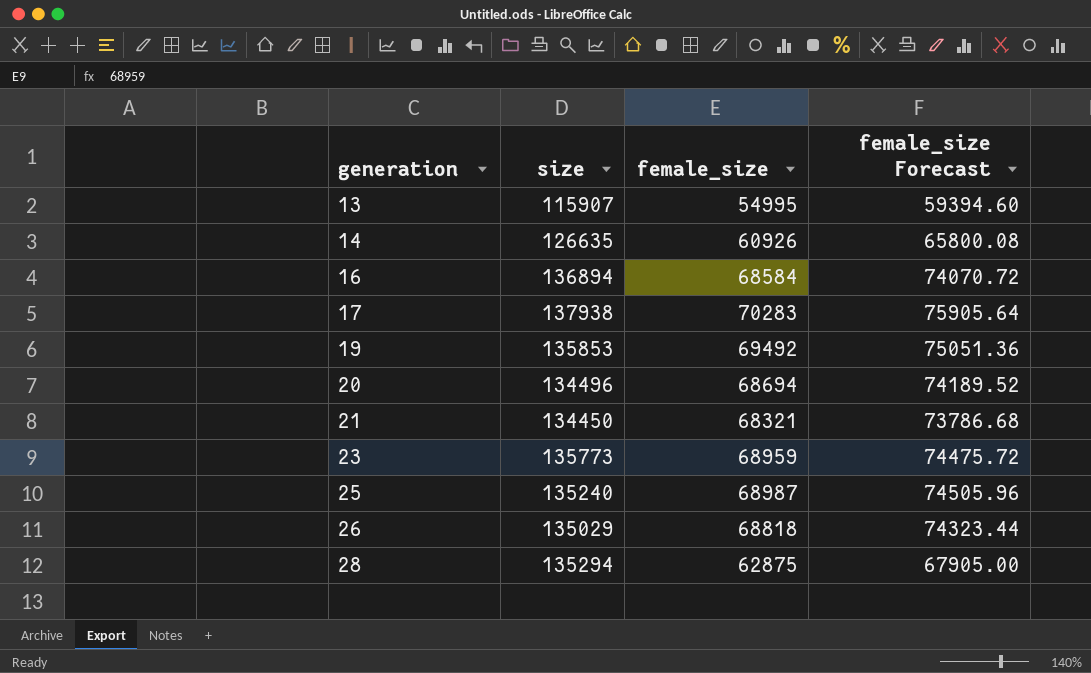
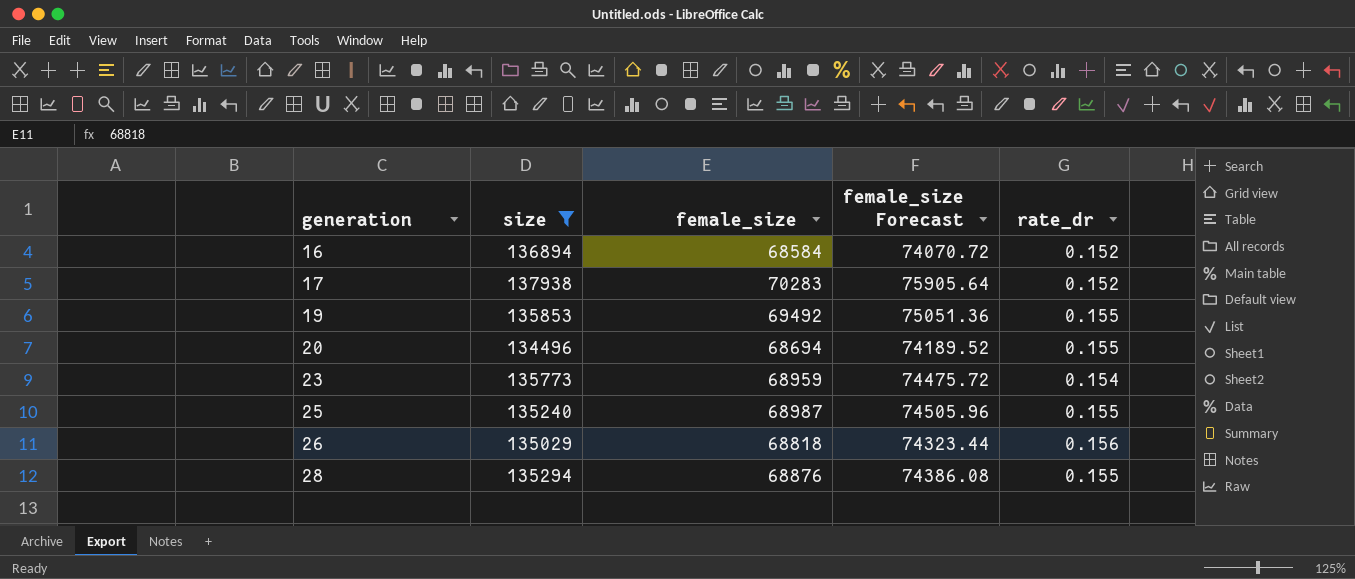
filter: none -> size >= 134496
column rate_dr | position: none -> 5
28 | female_size: 62875 -> 68876
28 | female_size Forecast: 67905.00 -> 74386.08

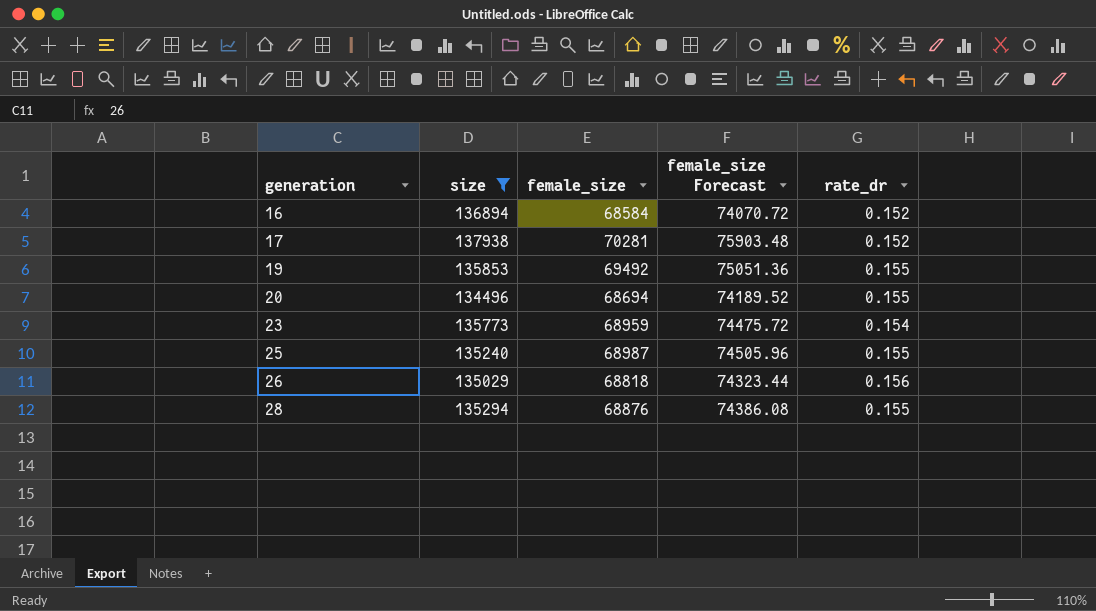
17 | female_size: 70283 -> 70281
17 | female_size Forecast: 75905.64 -> 75903.48

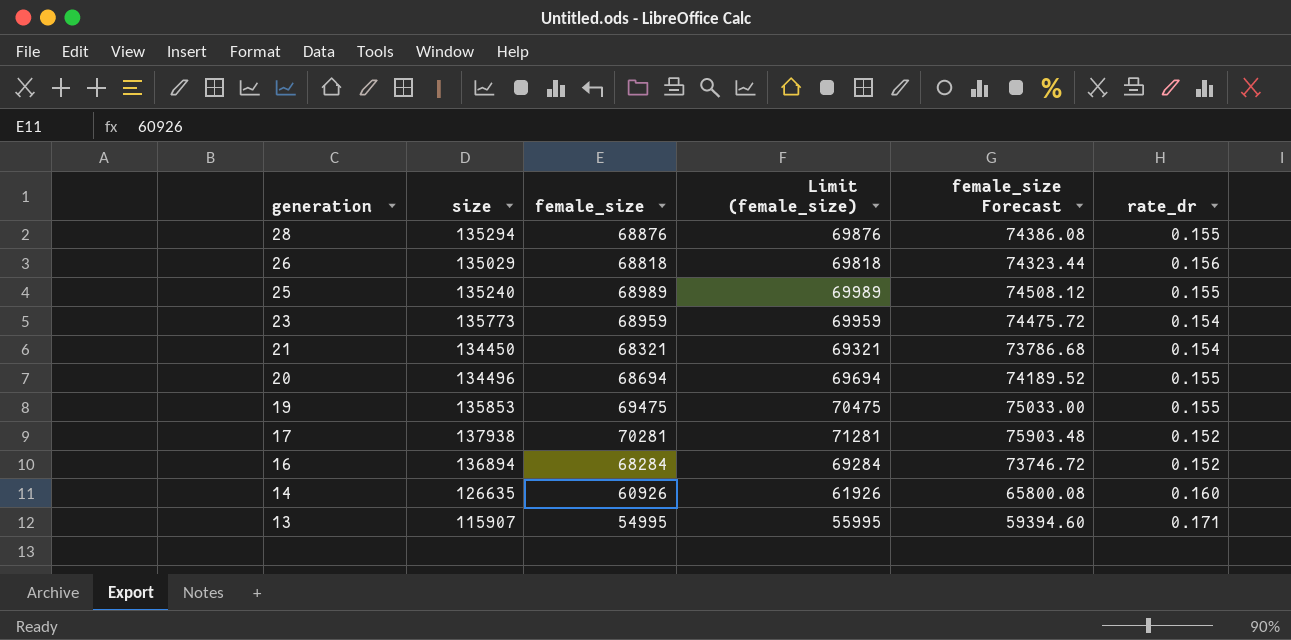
filter: size >= 134496 -> none
row order: generation ascending -> generation descending
column Limit (female_size) | formula: none -> [female_size] + 1000
25 | female_size: 68987 -> 68989
25 | female_size Forecast: 74505.96 -> 74508.12
19 | female_size: 69492 -> 69475
19 | female_size Forecast: 75051.36 -> 75033.00
16 | female_size: 68584 -> 68284
16 | female_size Forecast: 74070.72 -> 73746.72

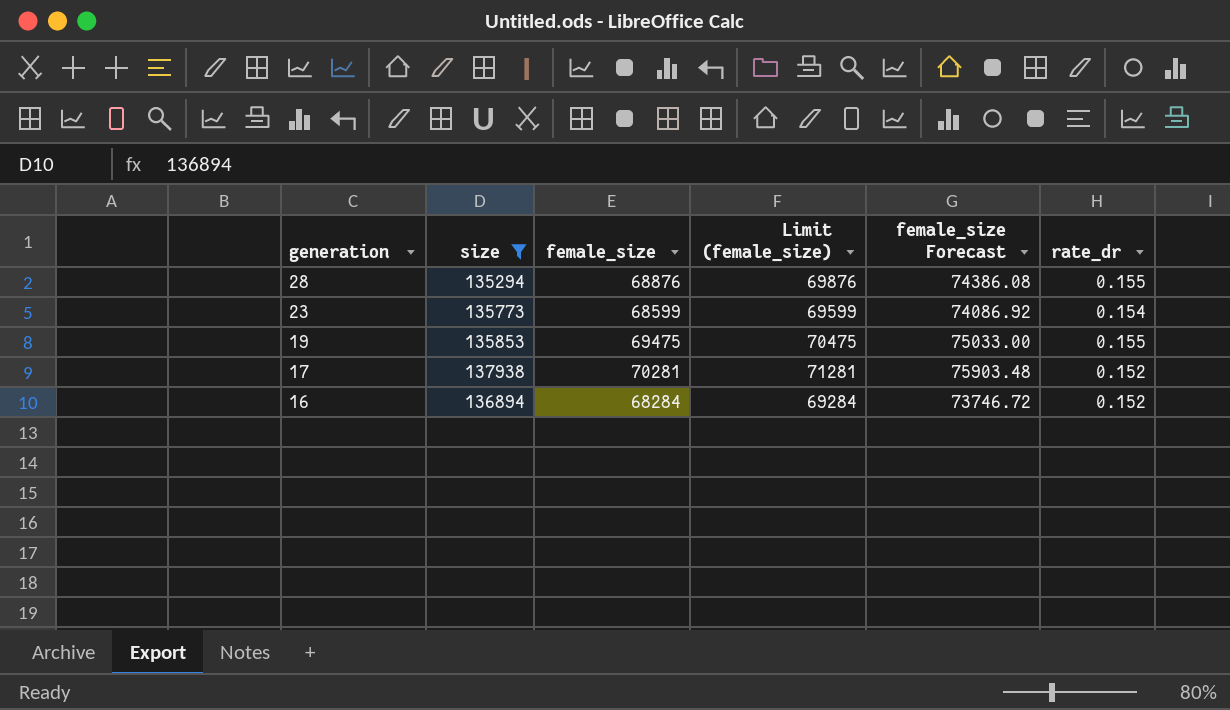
filter: none -> size >= 135294
23 | female_size: 68959 -> 68599
23 | Limit (female_size): 69959 -> 69599
23 | female_size Forecast: 74475.72 -> 74086.92

